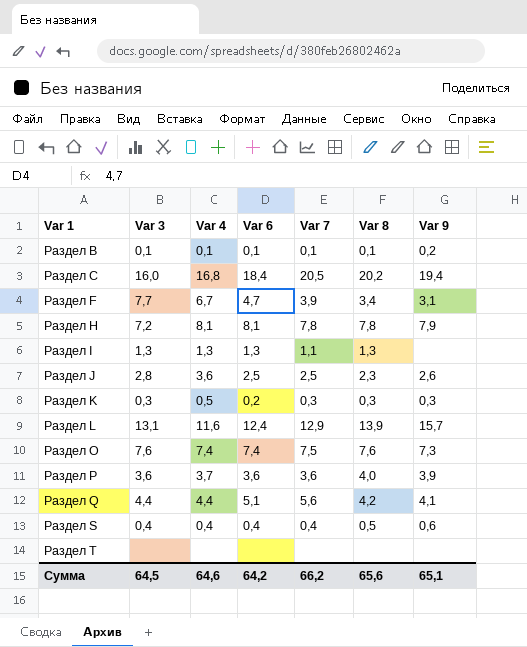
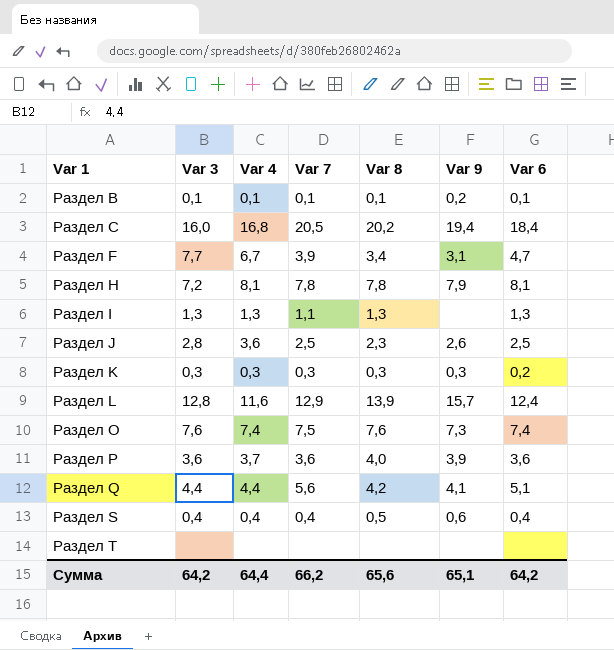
column Var 6 | position: 4 -> 7
Раздел K | Var 4: 0,5 -> 0,3
Раздел L | Var 3: 13,1 -> 12,8
Сумма | Var 3: 64,5 -> 64,2
Сумма | Var 4: 64,6 -> 64,4

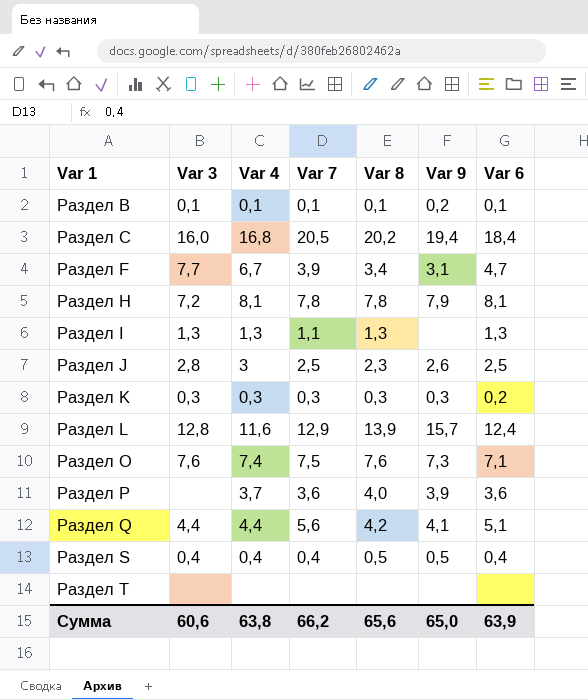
Раздел J | Var 4: 3,6 -> 3
Раздел О | Var 6: 7,4 -> 7,1
Раздел P | Var 3: 3,6 -> none
Раздел S | Var 9: 0,6 -> 0,5
Сумма | Var 3: 64,2 -> 60,6
Сумма | Var 4: 64,4 -> 63,8
Сумма | Var 9: 65,1 -> 65,0
Сумма | Var 6: 64,2 -> 63,9

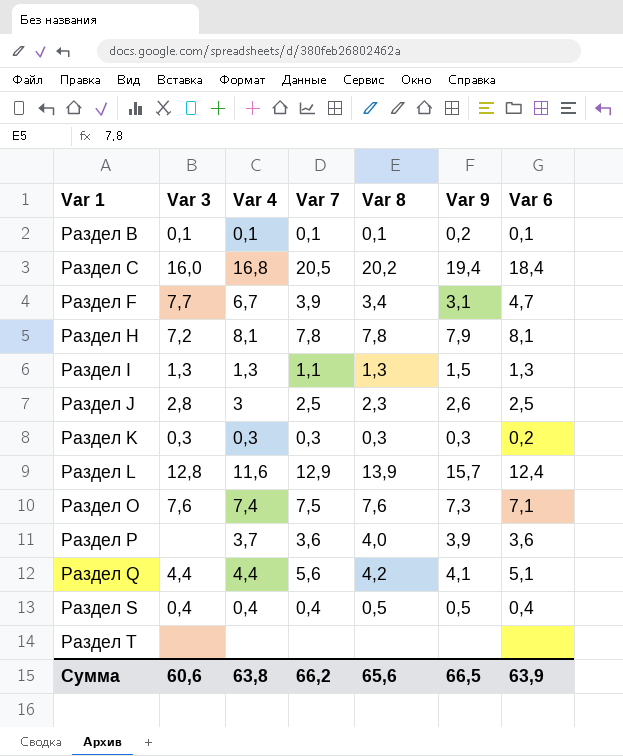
Раздел I | Var 9: none -> 1,5
Сумма | Var 9: 65,0 -> 66,5

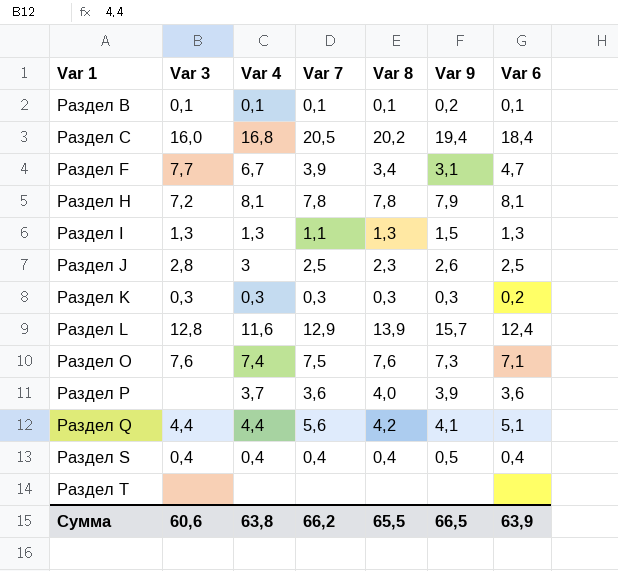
Раздел S | Var 8: 0,5 -> 0,4
Сумма | Var 8: 65,6 -> 65,5

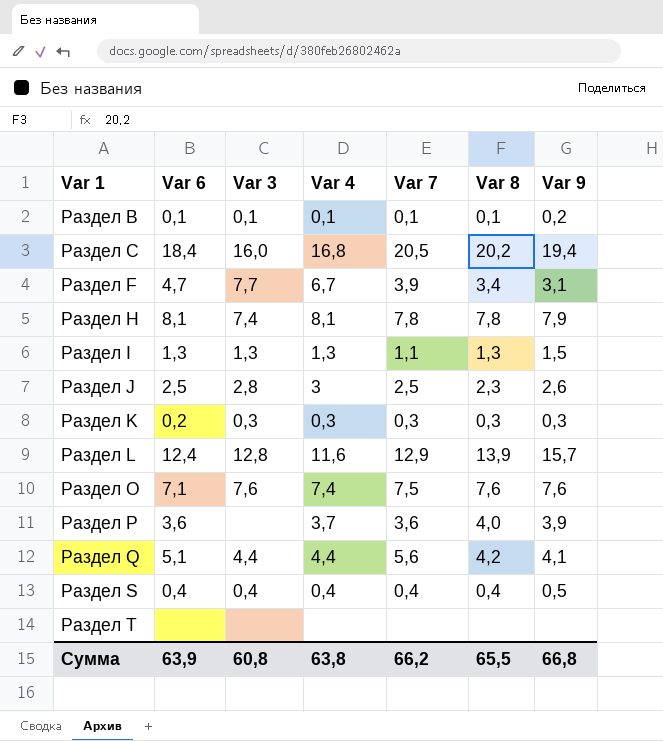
column Var 6 | position: 7 -> 2
Раздел H | Var 3: 7,2 -> 7,4
Раздел О | Var 9: 7,3 -> 7,6
Сумма | Var 3: 60,6 -> 60,8
Сумма | Var 9: 66,5 -> 66,8

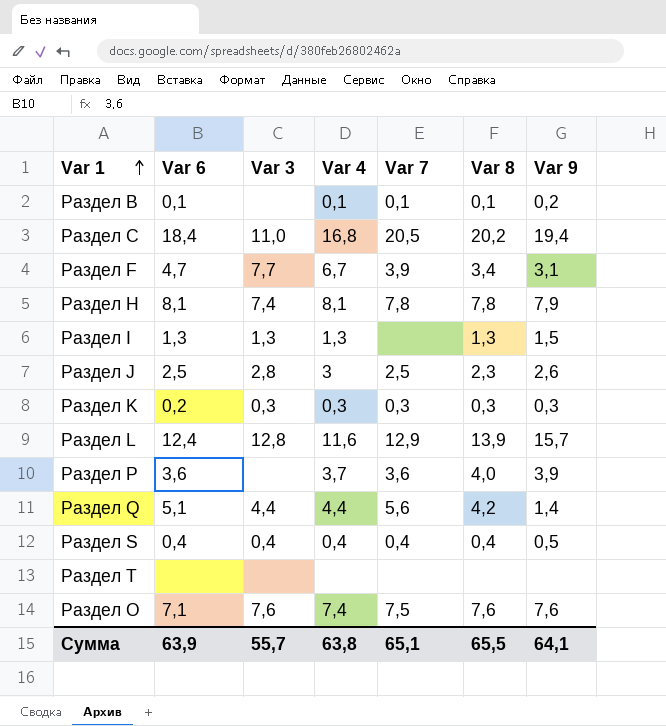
row order: none -> Var 1 ascending
Раздел B | Var 3: 0,1 -> none
Раздел C | Var 3: 16,0 -> 11,0
Раздел I | Var 7: 1,1 -> none
Раздел Q | Var 9: 4,1 -> 1,4
Сумма | Var 3: 60,8 -> 55,7
Сумма | Var 7: 66,2 -> 65,1
Сумма | Var 9: 66,8 -> 64,1

